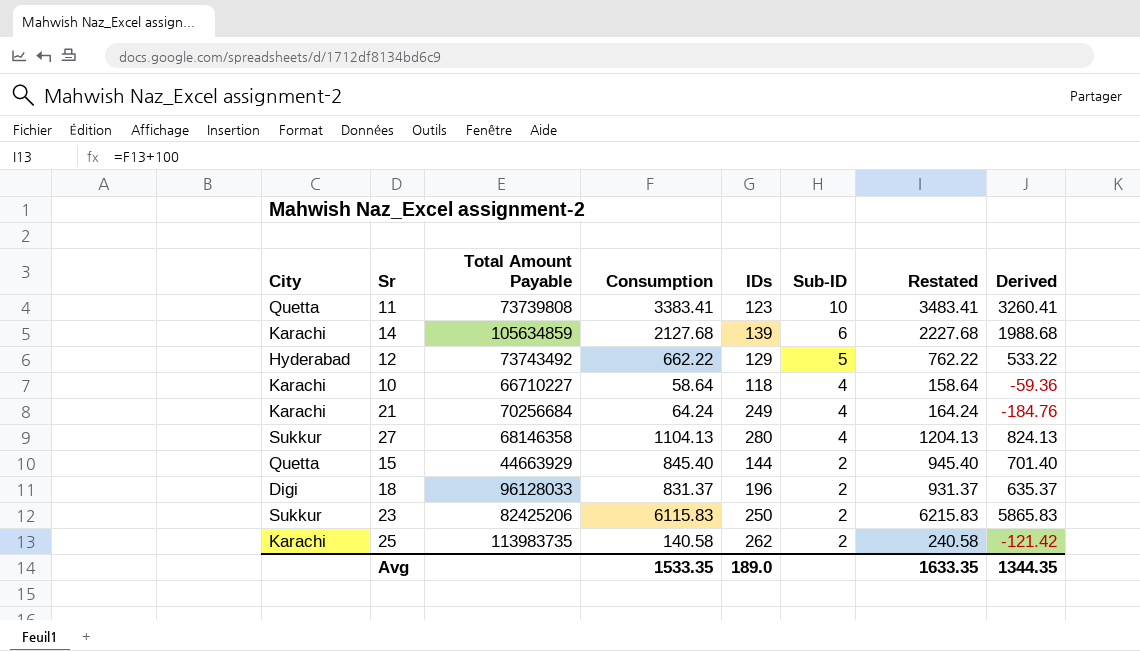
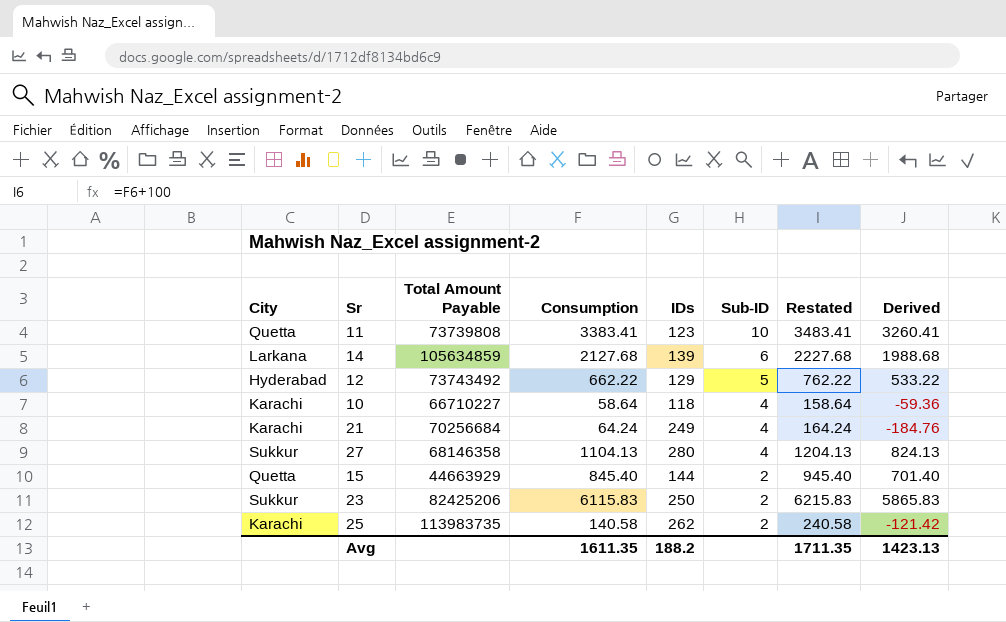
row 18: Digi | 96128033 | 831.37 | 196 | 2 | 931.37 | 635.37 -> none
14 | City: Karachi -> Larkana
Avg | Consumption: 1533.35 -> 1611.35
Avg | IDs: 189.0 -> 188.2
Avg | Restated: 1633.35 -> 1711.35
Avg | Derived: 1344.35 -> 1423.13

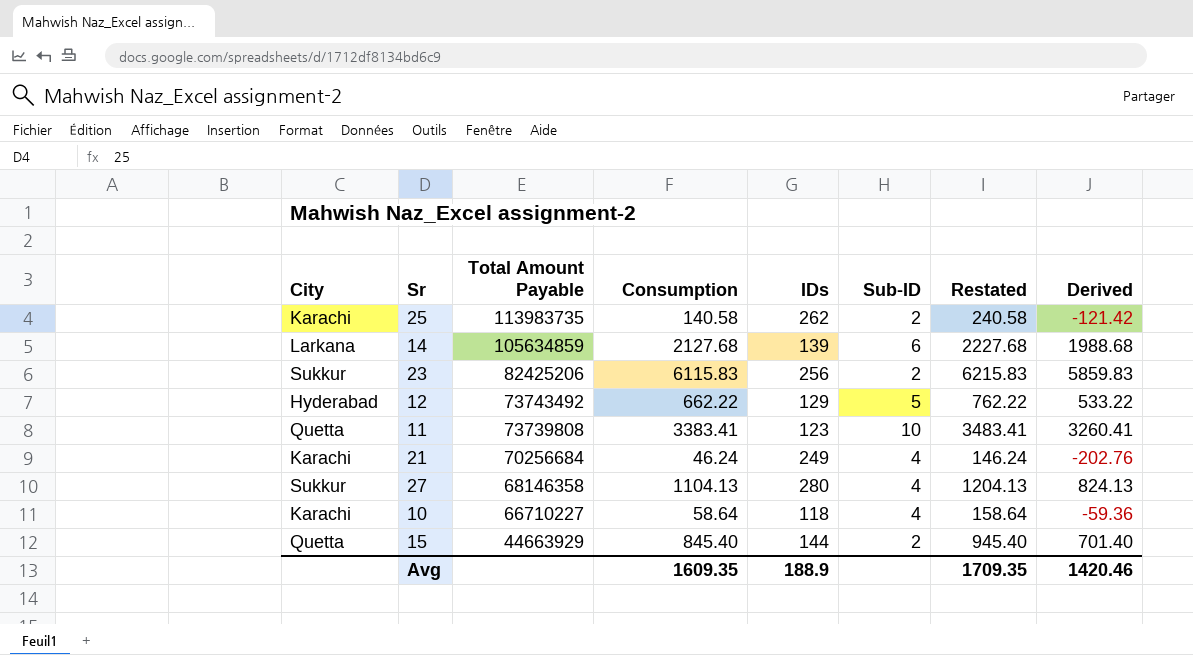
row order: Sub-ID descending -> Total Amount Payable descending
23 | IDs: 250 -> 256
23 | Derived: 5865.83 -> 5859.83
21 | Consumption: 64.24 -> 46.24
21 | Restated: 164.24 -> 146.24
21 | Derived: -184.76 -> -202.76
Avg | Consumption: 1611.35 -> 1609.35
Avg | IDs: 188.2 -> 188.9
Avg | Restated: 1711.35 -> 1709.35
Avg | Derived: 1423.13 -> 1420.46

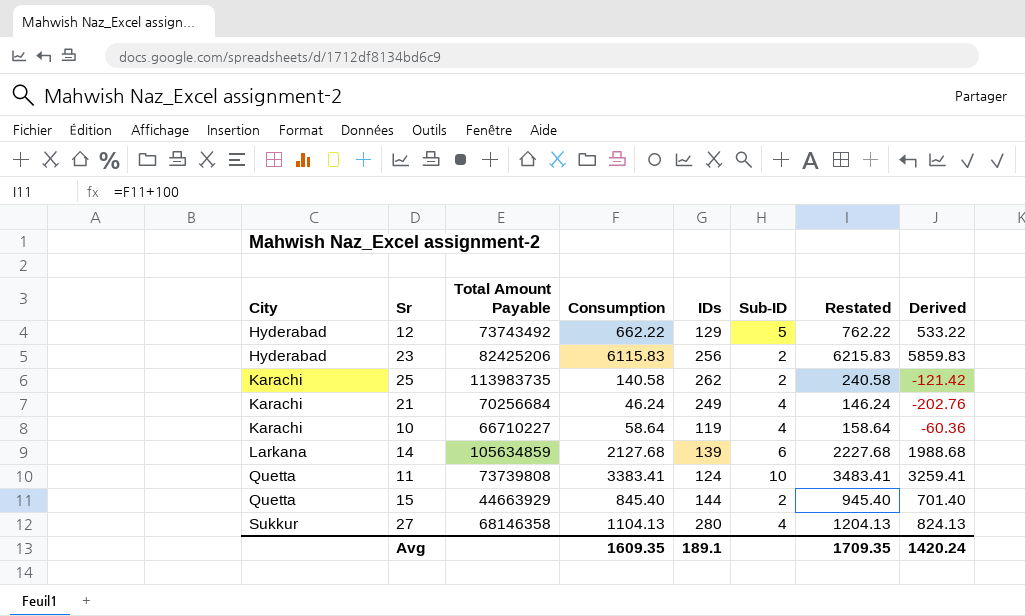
row order: Total Amount Payable descending -> City ascending
23 | City: Sukkur -> Hyderabad
10 | IDs: 118 -> 119
10 | Derived: -59.36 -> -60.36
11 | IDs: 123 -> 124
11 | Derived: 3260.41 -> 3259.41
Avg | IDs: 188.9 -> 189.1
Avg | Derived: 1420.46 -> 1420.24

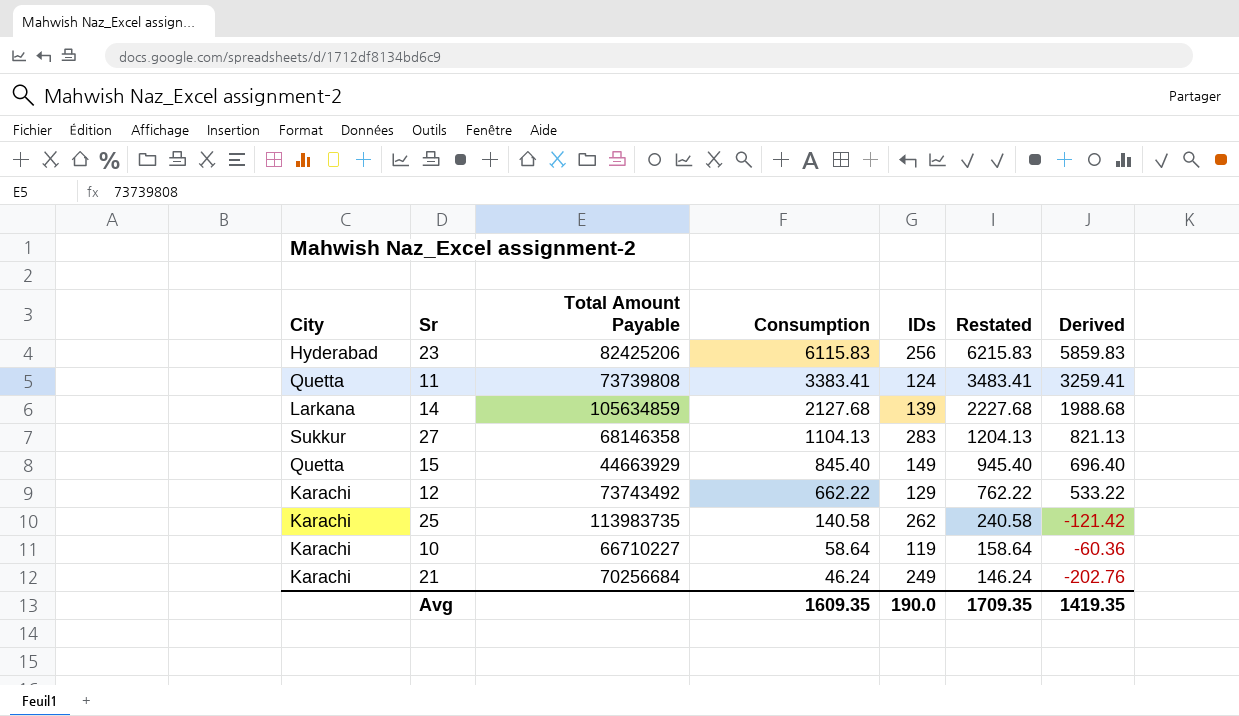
row order: City ascending -> Consumption descending
column Sub-ID | position: 6 -> none
27 | IDs: 280 -> 283
27 | Derived: 824.13 -> 821.13
15 | IDs: 144 -> 149
15 | Derived: 701.40 -> 696.40
12 | City: Hyderabad -> Karachi
Avg | IDs: 189.1 -> 190.0
Avg | Derived: 1420.24 -> 1419.35

